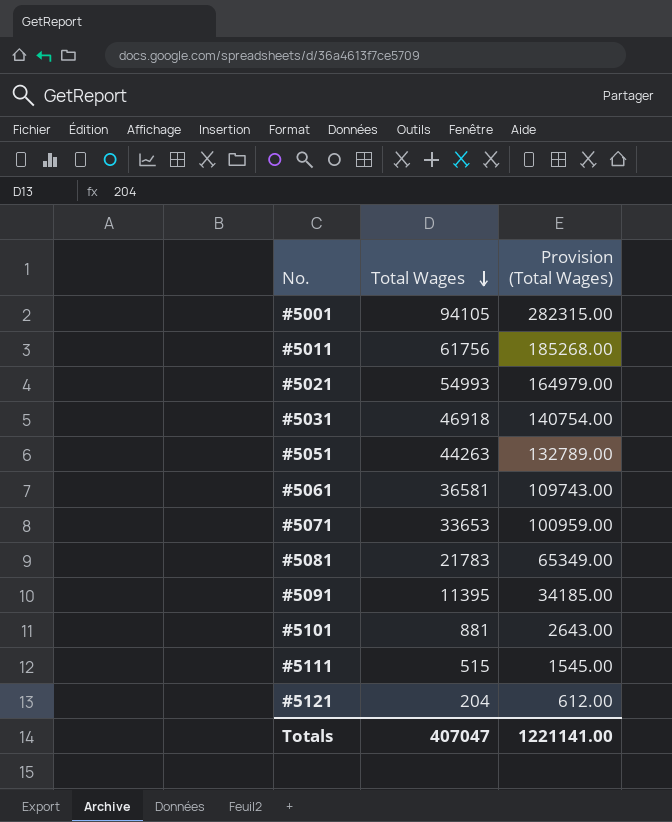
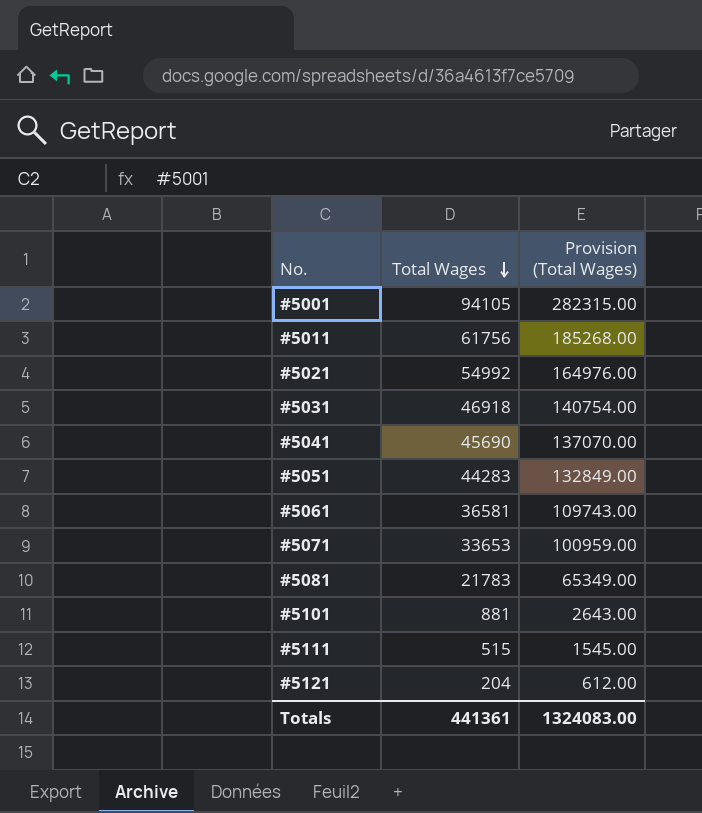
row #5091: 11395 | 34185.00 -> none
#5021 | Total Wages: 54993 -> 54992
#5021 | Provision (Total Wages): 164979.00 -> 164976.00
row #5041: none -> 45690 | 137070.00
#5051 | Total Wages: 44263 -> 44283
#5051 | Provision (Total Wages): 132789.00 -> 132849.00
Totals | Total Wages: 407047 -> 441361
Totals | Provision (Total Wages): 1221141.00 -> 1324083.00

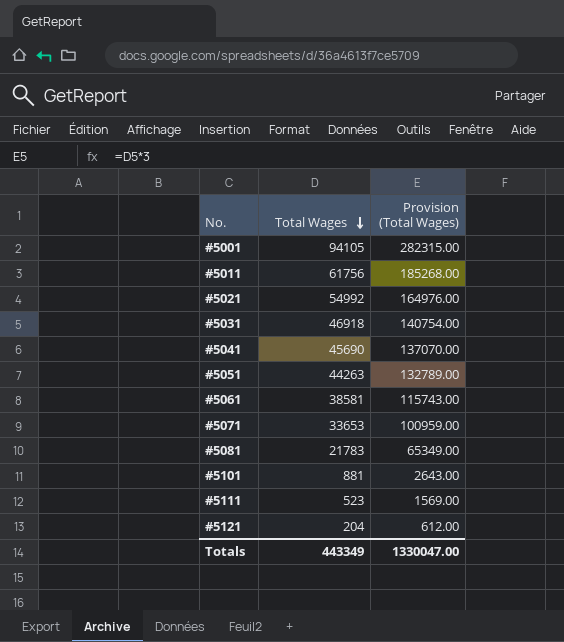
#5051 | Total Wages: 44283 -> 44263
#5051 | Provision (Total Wages): 132849.00 -> 132789.00
#5061 | Total Wages: 36581 -> 38581
#5061 | Provision (Total Wages): 109743.00 -> 115743.00
#5111 | Total Wages: 515 -> 523
#5111 | Provision (Total Wages): 1545.00 -> 1569.00
Totals | Total Wages: 441361 -> 443349
Totals | Provision (Total Wages): 1324083.00 -> 1330047.00

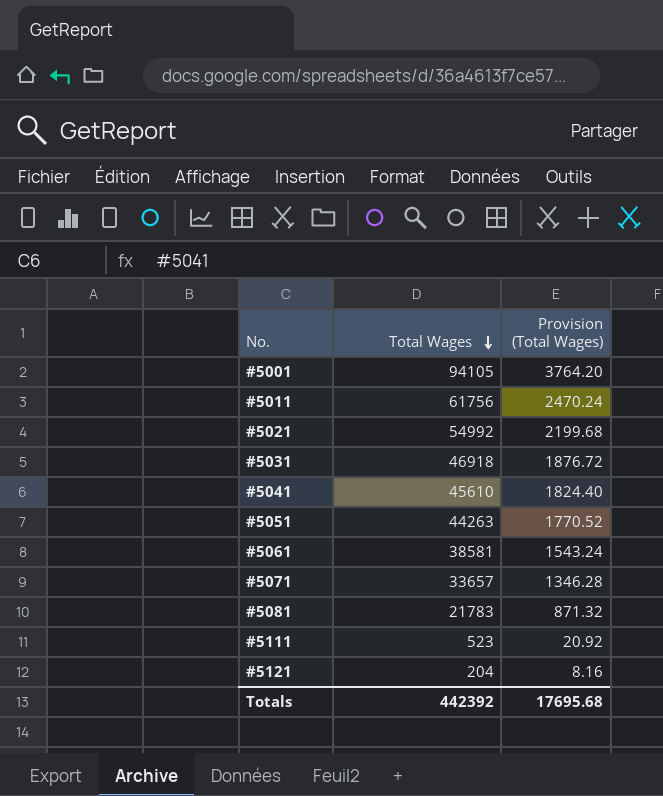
column Provision (Total Wages) | formula: [Total Wages] * 3 -> [Total Wages] * 0.04
row #5101: 881 | 2643.00 -> none
#5041 | Total Wages: 45690 -> 45610
#5071 | Total Wages: 33653 -> 33657
Totals | Total Wages: 443349 -> 442392
Totals | Provision (Total Wages): 1330047.00 -> 17695.68

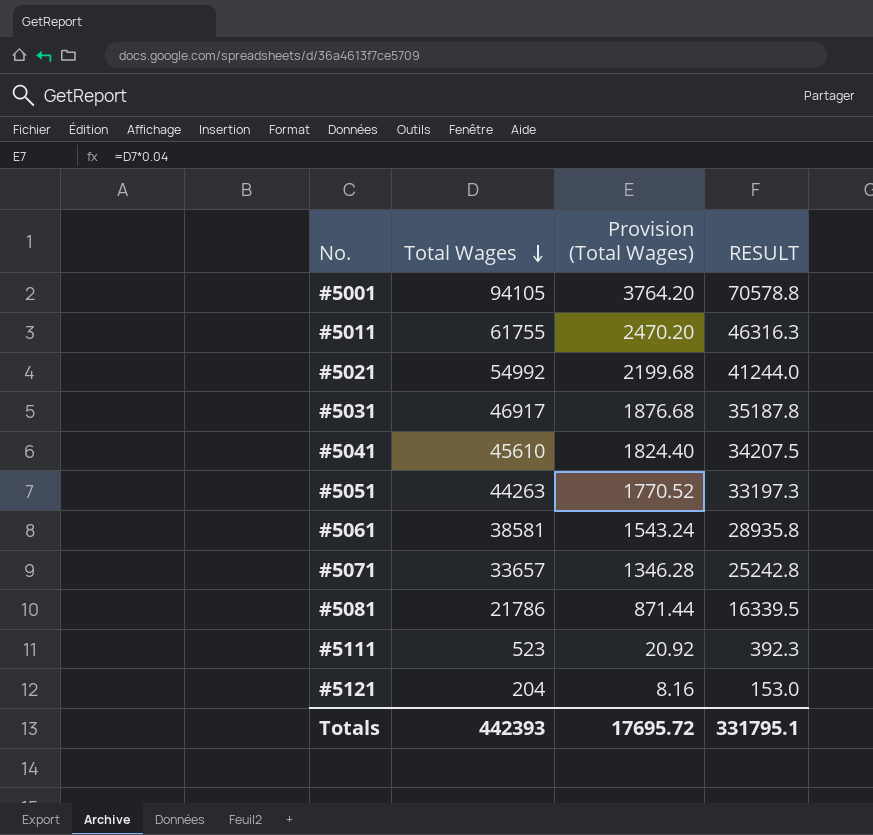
column RESULT | formula: none -> [Total Wages] * 0.75
#5011 | Total Wages: 61756 -> 61755
#5011 | Provision (Total Wages): 2470.24 -> 2470.20
#5031 | Total Wages: 46918 -> 46917
#5031 | Provision (Total Wages): 1876.72 -> 1876.68
#5081 | Total Wages: 21783 -> 21786
#5081 | Provision (Total Wages): 871.32 -> 871.44
Totals | Total Wages: 442392 -> 442393
Totals | Provision (Total Wages): 17695.68 -> 17695.72

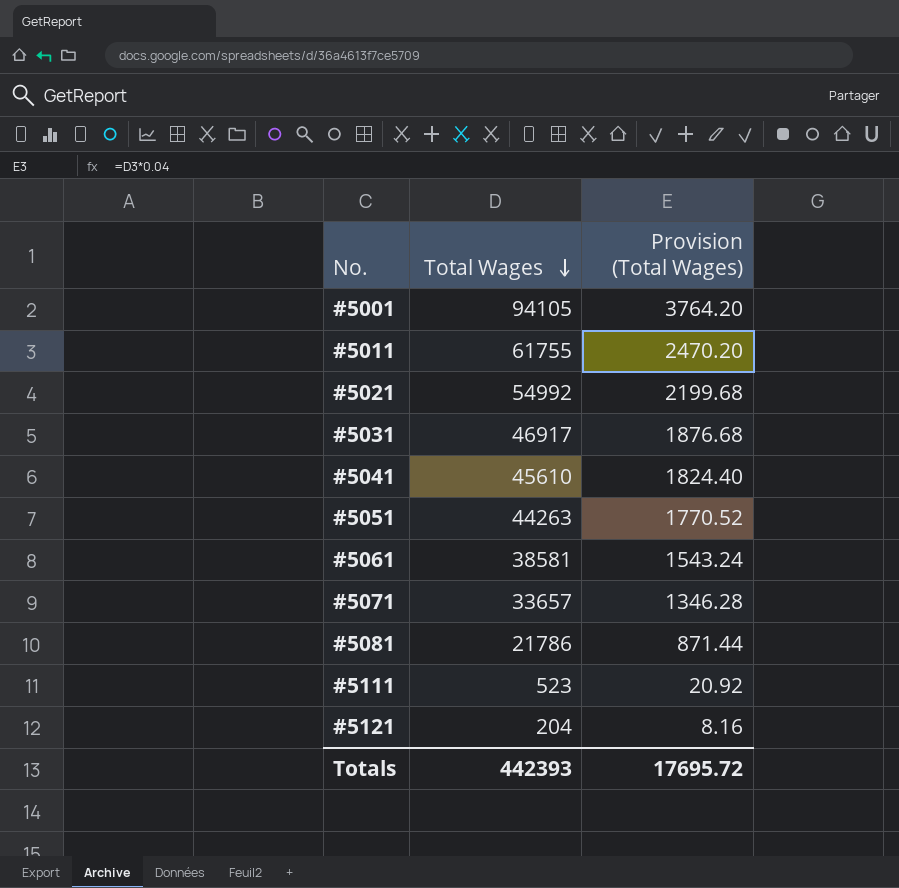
column RESULT | formula: [Total Wages] * 0.75 -> none

